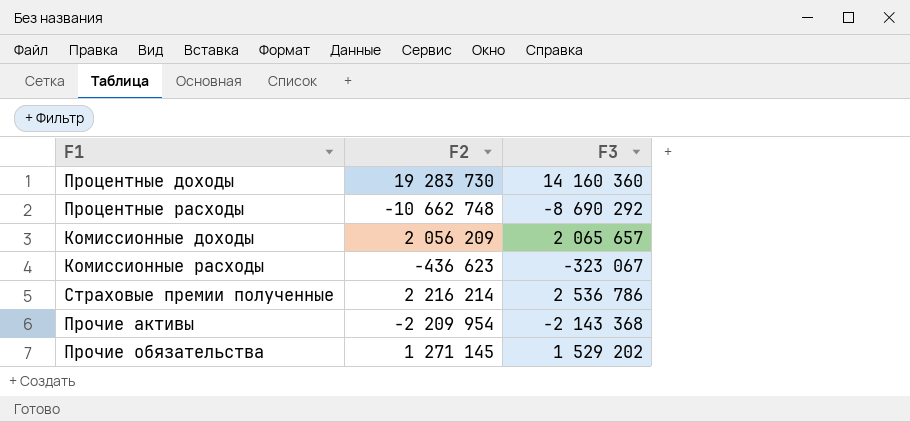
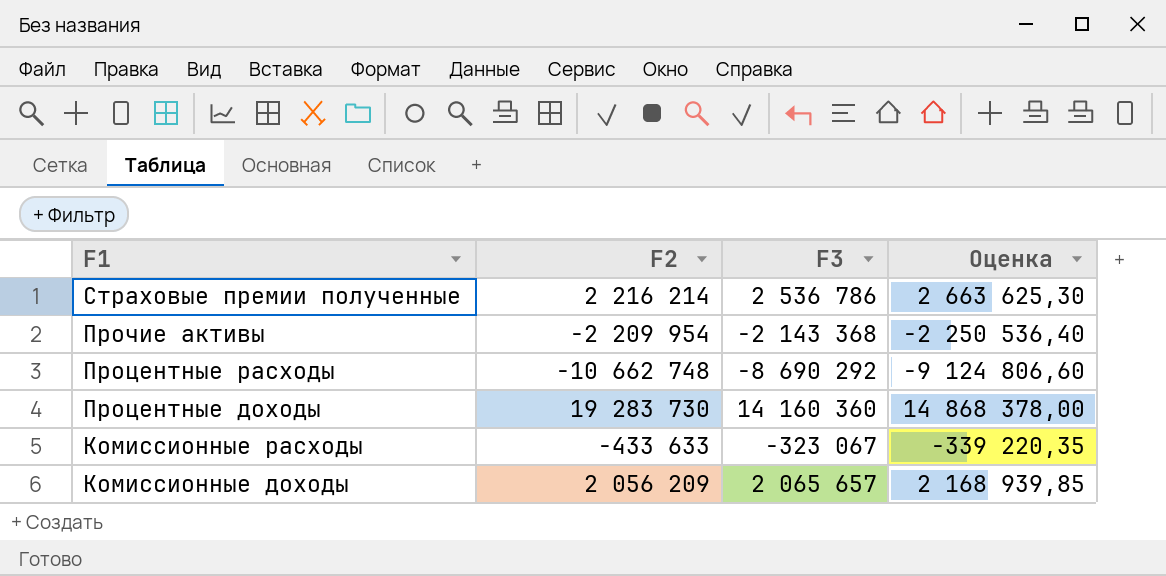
row order: none -> F1 descending
column Оценка | formula: none -> [F3] * 1,05
row Прочие обязательства: 1 271 145 | 1 529 202 -> none
Комиссионные расходы | F2: -436 623 -> -433 633

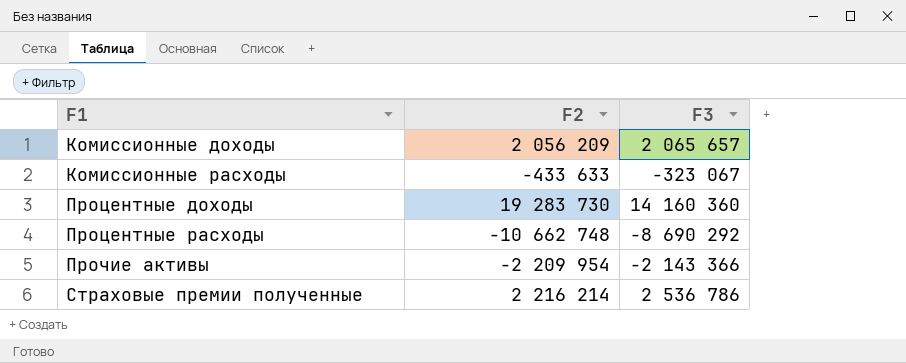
row order: F1 descending -> F1 ascending
column Оценка | formula: [F3] * 1,05 -> none
Прочие активы | F3: -2 143 368 -> -2 143 366

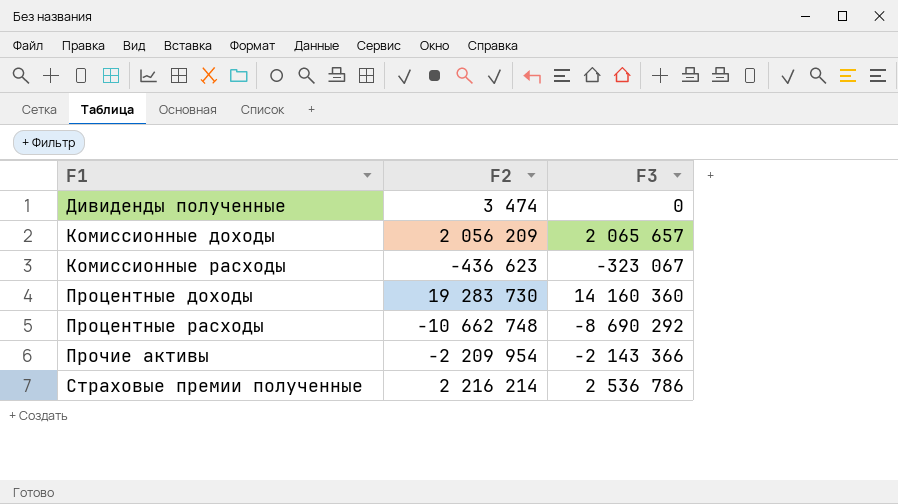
row Дивиденды полученные: none -> 3 474 | 0
Комиссионные расходы | F2: -433 633 -> -436 623

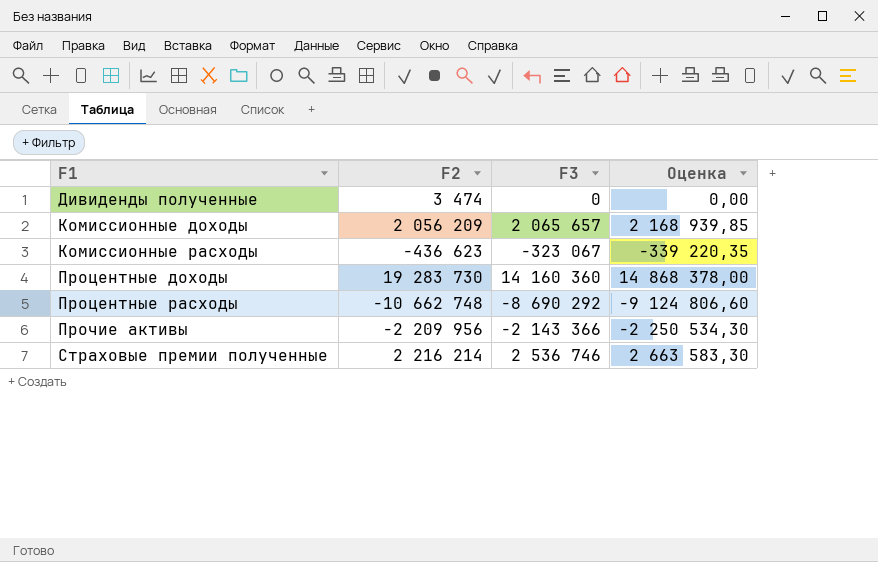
column Оценка | formula: none -> [F3] * 1,05
Прочие активы | F2: -2 209 954 -> -2 209 956
Страховые премии полученные | F3: 2 536 786 -> 2 536 746

